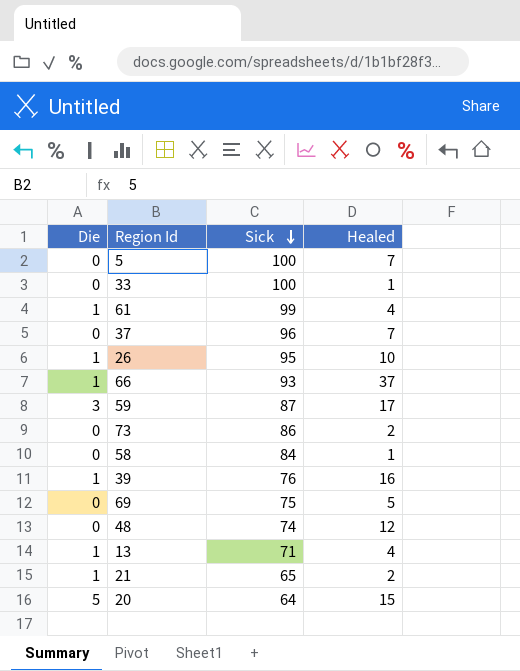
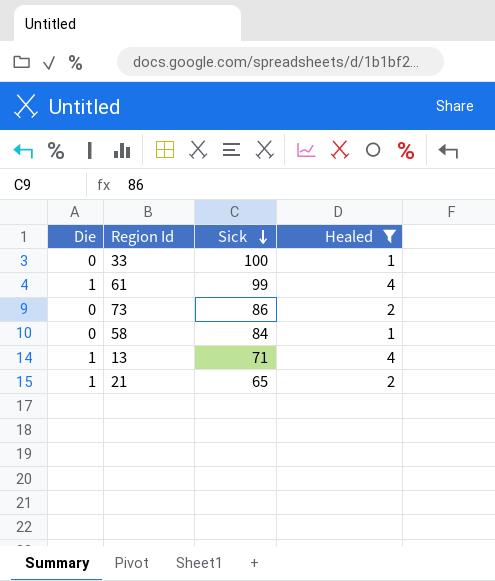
filter: none -> Healed <= 4

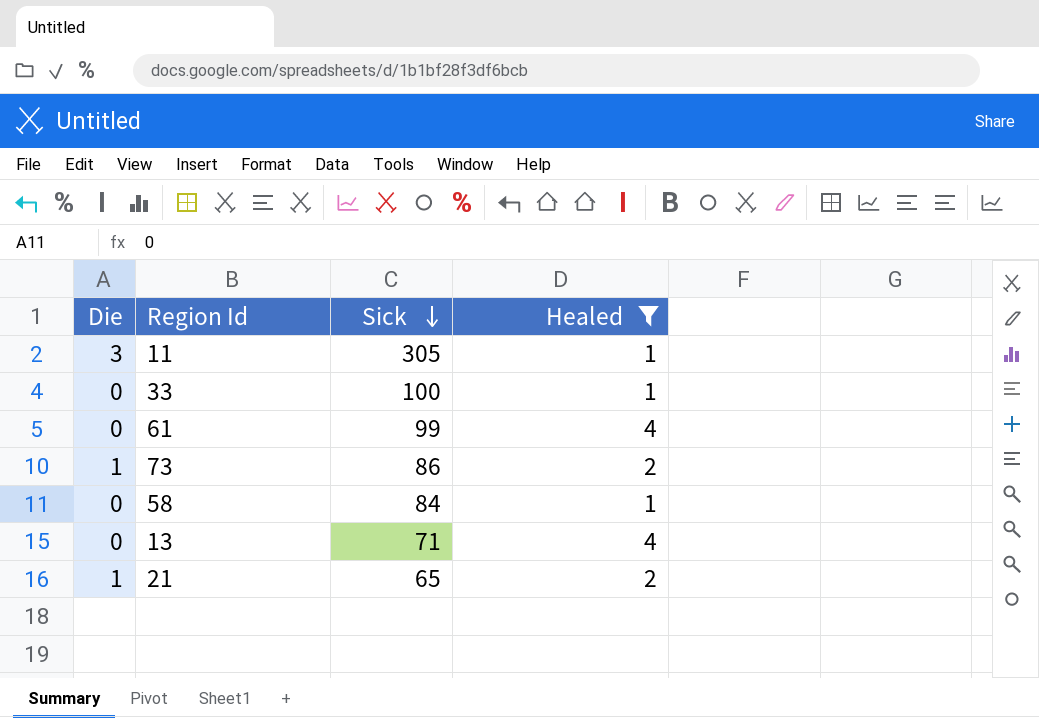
row 11: none -> 3 | 305 | 1
61 | Die: 1 -> 0
73 | Die: 0 -> 1
13 | Die: 1 -> 0

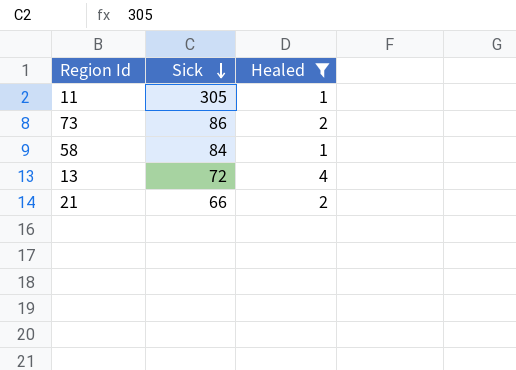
column Die | position: 1 -> none
row 33: 0 | 100 | 1 -> none
row 61: 0 | 99 | 4 -> none
13 | Sick: 71 -> 72
21 | Sick: 65 -> 66

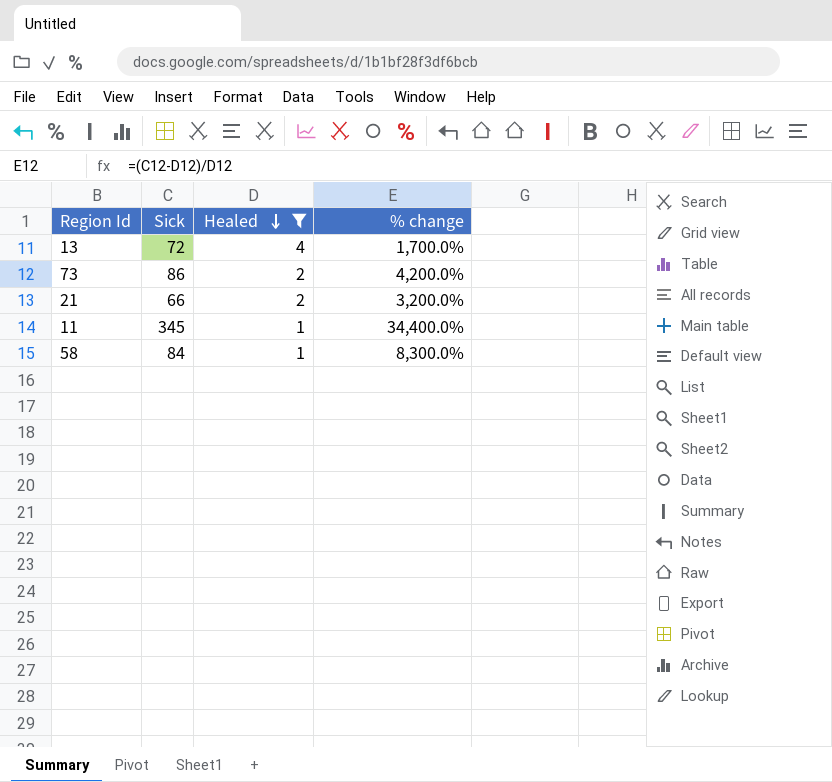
row order: Sick descending -> Healed descending
column % change | formula: none -> ([Sick] - [Healed]) / [Healed]
11 | Sick: 305 -> 345

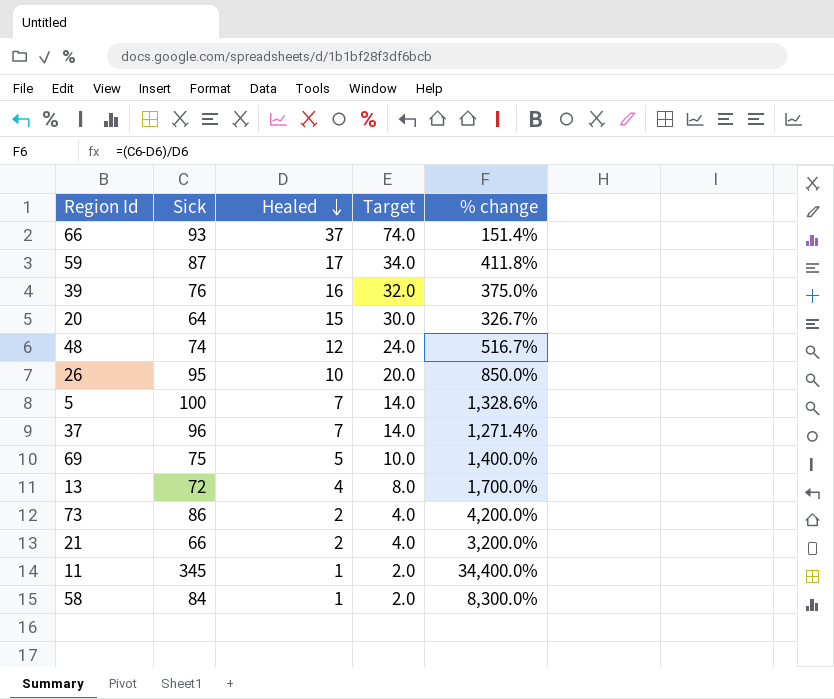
filter: Healed <= 4 -> none
column Target | formula: none -> [Healed] * 2

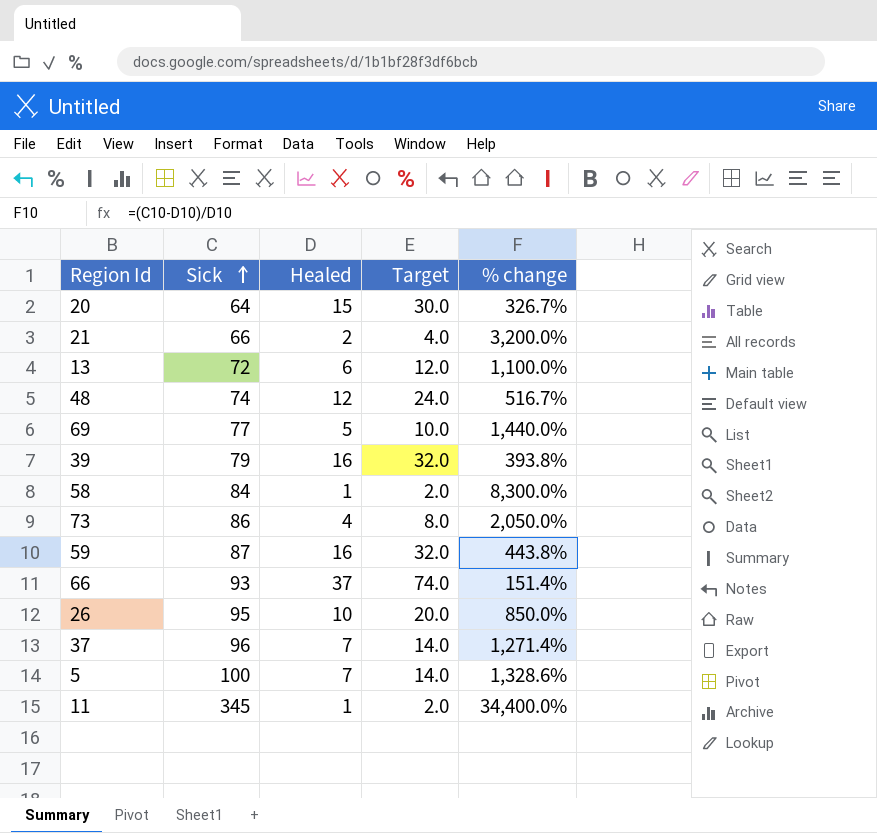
row order: Healed descending -> Sick ascending
13 | Healed: 4 -> 6
13 | Target: 8.0 -> 12.0
13 | % change: 1,700.0% -> 1,100.0%
69 | Sick: 75 -> 77
69 | % change: 1,400.0% -> 1,440.0%
39 | Sick: 76 -> 79
39 | % change: 375.0% -> 393.8%
73 | Healed: 2 -> 4
73 | Target: 4.0 -> 8.0
73 | % change: 4,200.0% -> 2,050.0%
59 | Healed: 17 -> 16
59 | Target: 34.0 -> 32.0
59 | % change: 411.8% -> 443.8%

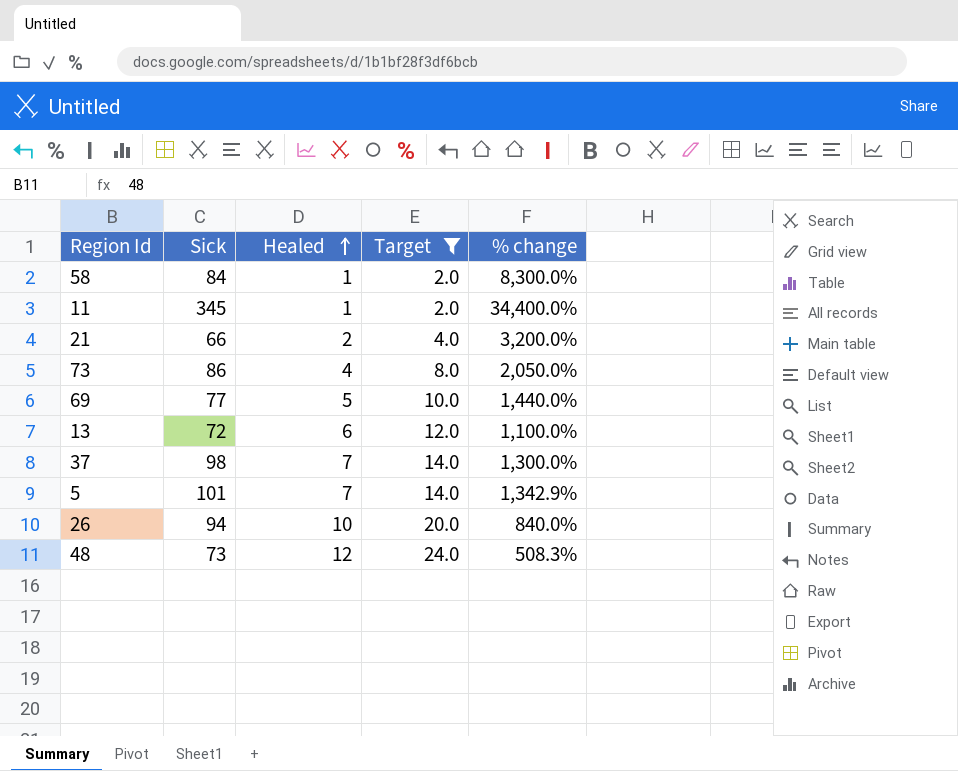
filter: none -> Target <= 24.0
row order: Sick ascending -> Healed ascending
37 | Sick: 96 -> 98
37 | % change: 1,271.4% -> 1,300.0%
5 | Sick: 100 -> 101
5 | % change: 1,328.6% -> 1,342.9%
26 | Sick: 95 -> 94
26 | % change: 850.0% -> 840.0%
48 | Sick: 74 -> 73
48 | % change: 516.7% -> 508.3%

